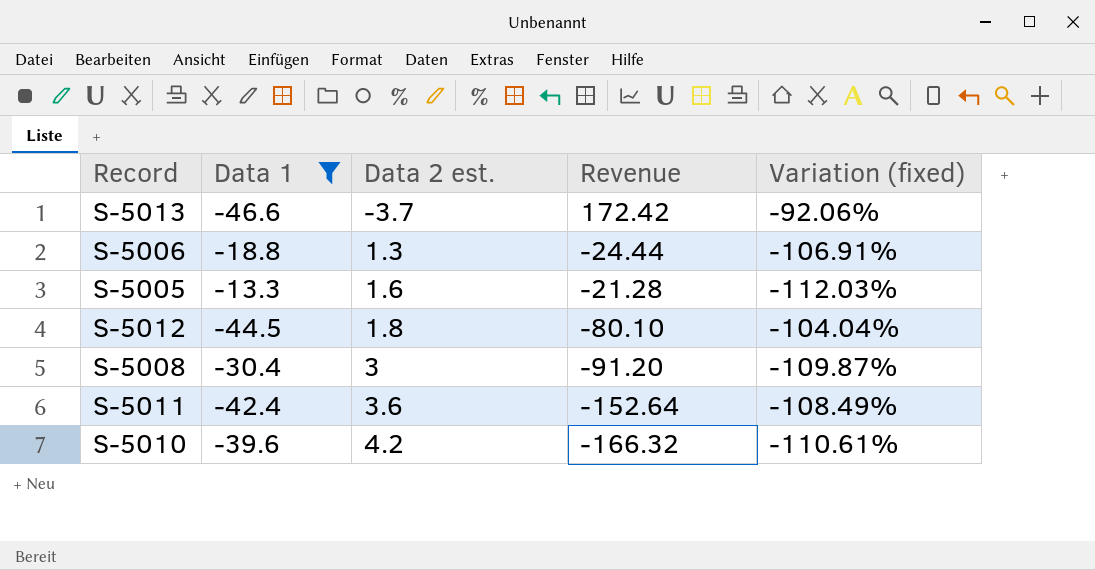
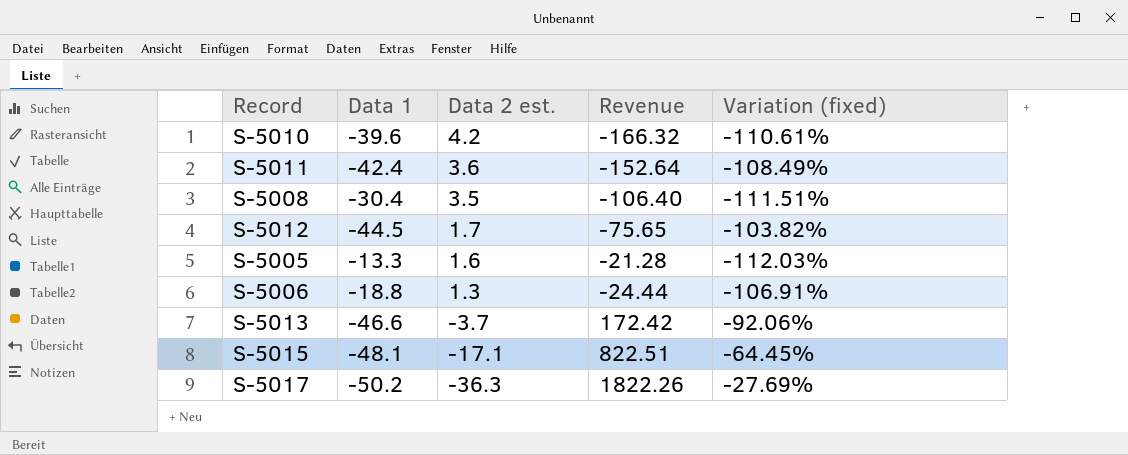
filter: Data 1 >= -46.6 -> none
row order: Data 2 est. ascending -> Data 2 est. descending
S-5008 | Data 2 est.: 3 -> 3.5
S-5008 | Revenue: -91.20 -> -106.40
S-5008 | Variation (fixed): -109.87% -> -111.51%
S-5012 | Data 2 est.: 1.8 -> 1.7
S-5012 | Revenue: -80.10 -> -75.65
S-5012 | Variation (fixed): -104.04% -> -103.82%

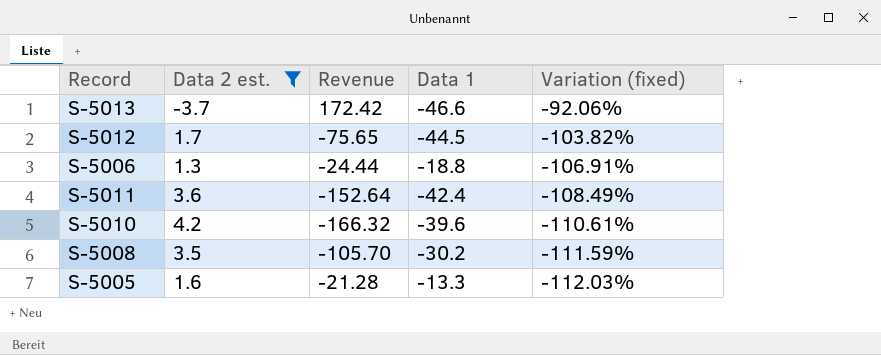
filter: none -> Data 2 est. >= -3.7
row order: Data 2 est. descending -> Variation (fixed) descending
column Data 1 | position: 2 -> 4
S-5008 | Revenue: -106.40 -> -105.70
S-5008 | Data 1: -30.4 -> -30.2
S-5008 | Variation (fixed): -111.51% -> -111.59%

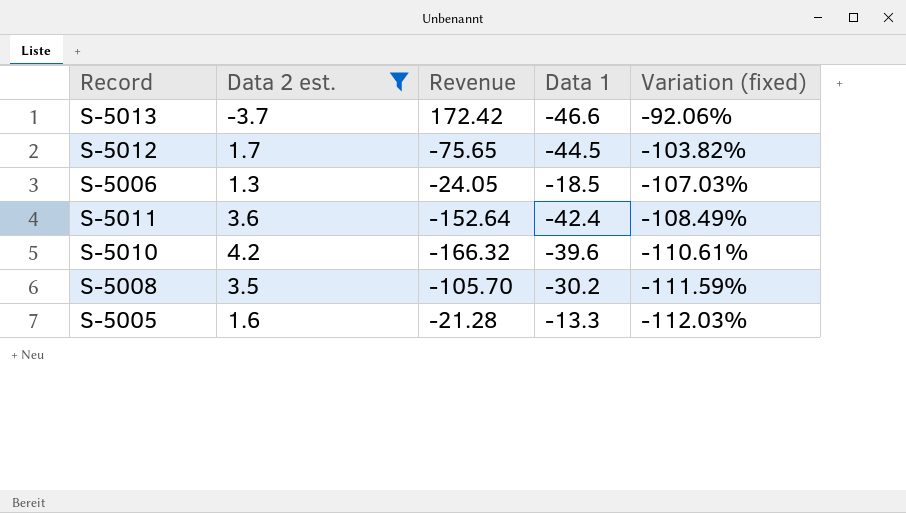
S-5006 | Revenue: -24.44 -> -24.05
S-5006 | Data 1: -18.8 -> -18.5
S-5006 | Variation (fixed): -106.91% -> -107.03%

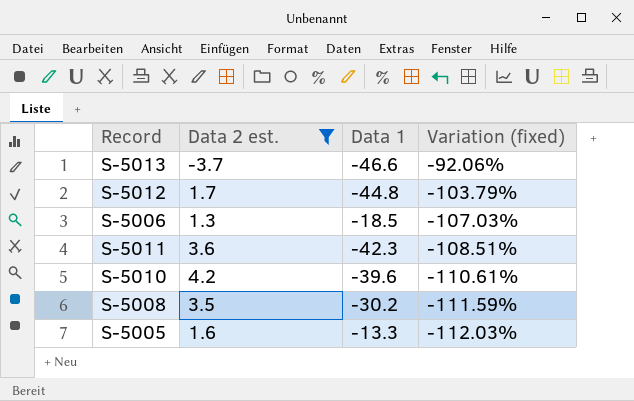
column Revenue | formula: [Data 2 est.] * [Data 1] -> none
S-5012 | Data 1: -44.5 -> -44.8
S-5012 | Variation (fixed): -103.82% -> -103.79%
S-5011 | Data 1: -42.4 -> -42.3
S-5011 | Variation (fixed): -108.49% -> -108.51%

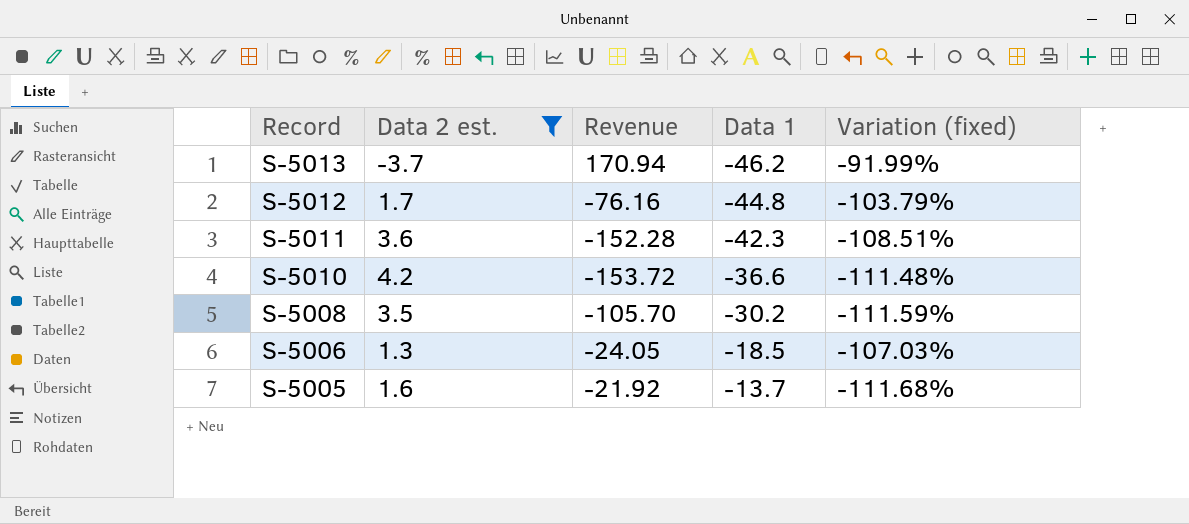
row order: Variation (fixed) descending -> Record descending
column Revenue | formula: none -> [Data 2 est.] * [Data 1]
S-5013 | Data 1: -46.6 -> -46.2
S-5013 | Variation (fixed): -92.06% -> -91.99%
S-5010 | Data 1: -39.6 -> -36.6
S-5010 | Variation (fixed): -110.61% -> -111.48%
S-5005 | Data 1: -13.3 -> -13.7
S-5005 | Variation (fixed): -112.03% -> -111.68%

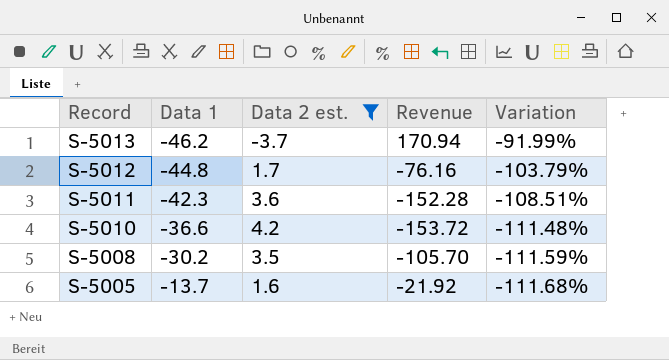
column Data 1 | position: 4 -> 2
column name: Variation (fixed) -> Variation
row S-5006: 1.3 | -24.05 | -18.5 | -107.03% -> none

